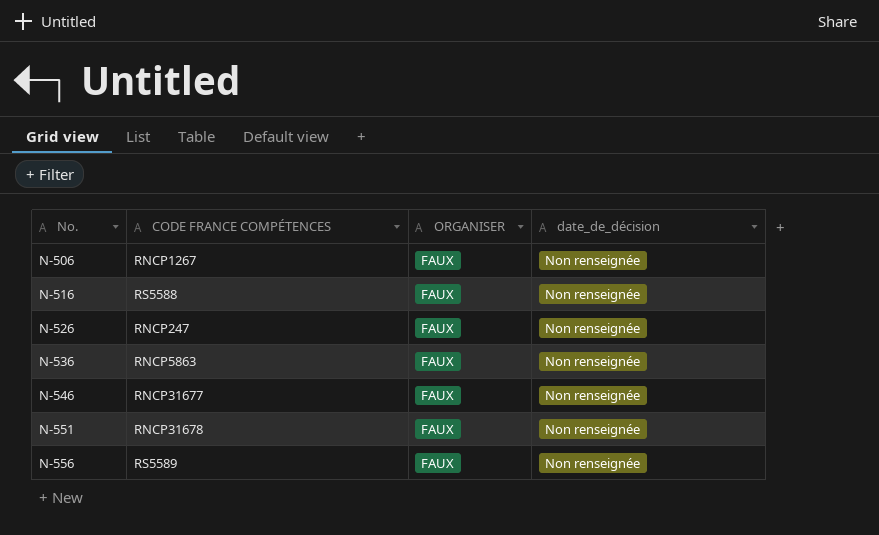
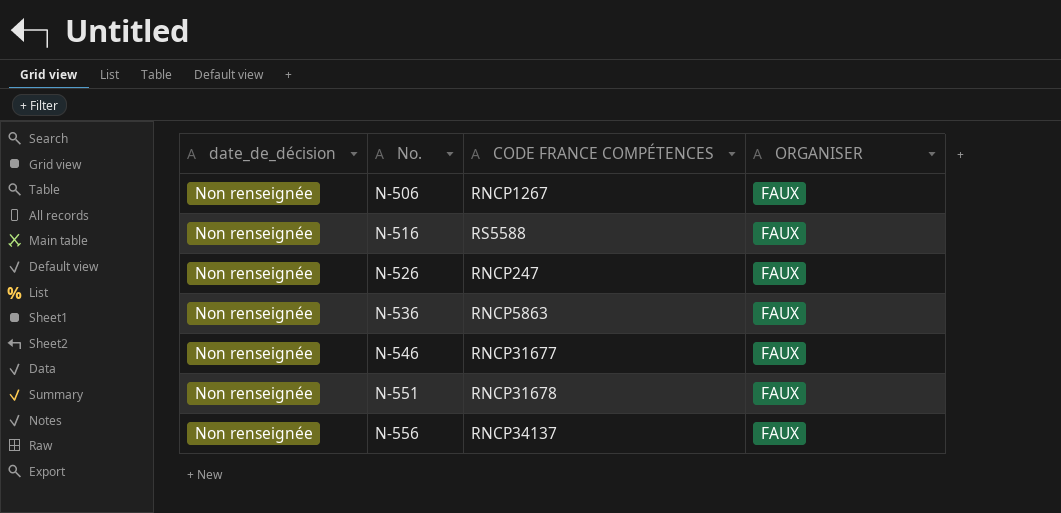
column date_de_décision | position: 4 -> 1
N-556 | CODE FRANCE COMPÉTENCES: RS5589 -> RNCP34137

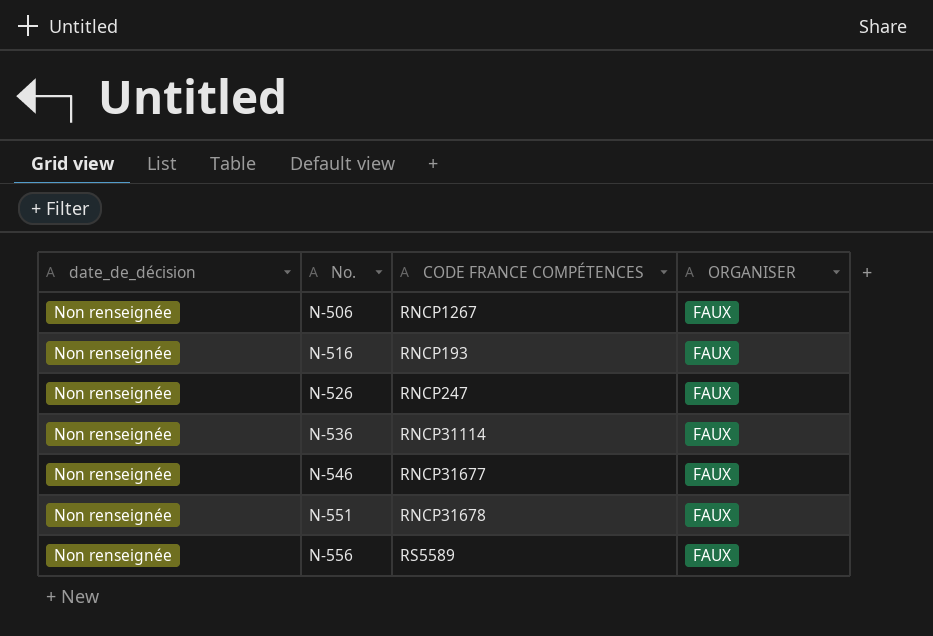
N-516 | CODE FRANCE COMPÉTENCES: RS5588 -> RNCP193
N-536 | CODE FRANCE COMPÉTENCES: RNCP5863 -> RNCP31114
N-556 | CODE FRANCE COMPÉTENCES: RNCP34137 -> RS5589

